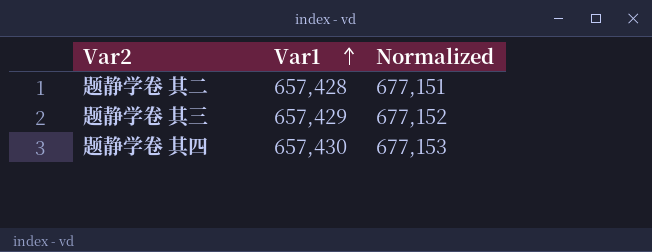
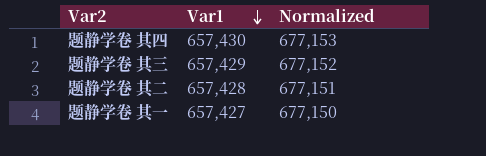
row order: Var1 ascending -> Var1 descending
row 题静学卷 其一: none -> 657,427 | 677,150

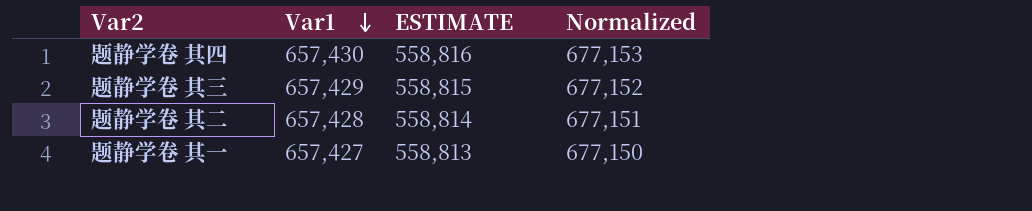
column ESTIMATE | formula: none -> [Var1] * 0.85

